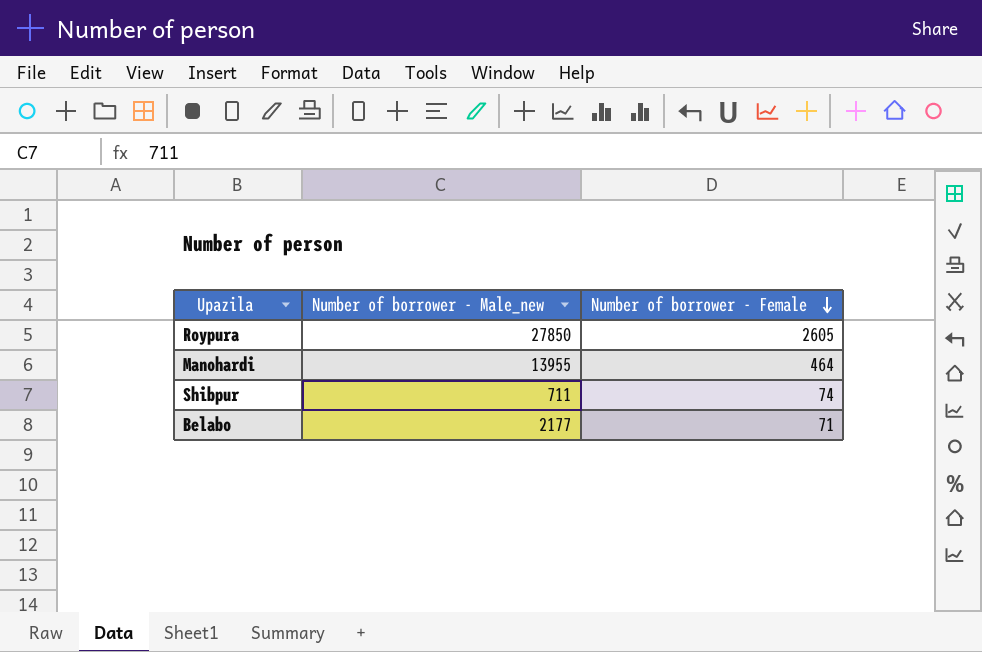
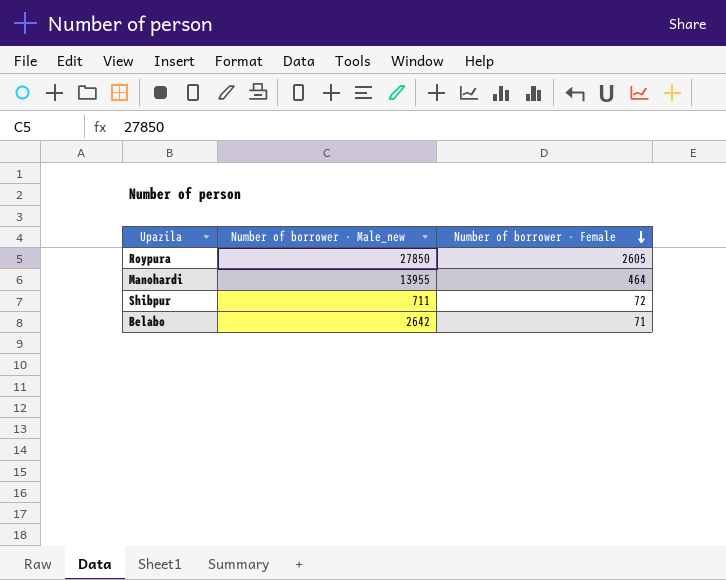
Shibpur | Number of borrower - Female: 74 -> 72
Belabo | Number of borrower - Male_new: 2177 -> 2642

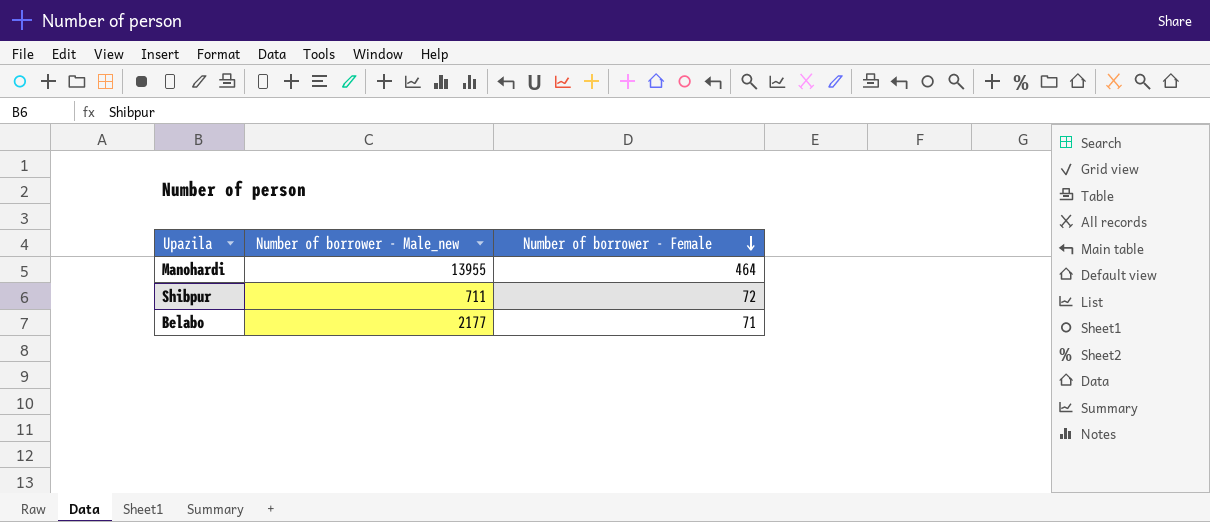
row Roypura: 27850 | 2605 -> none
Belabo | Number of borrower - Male_new: 2642 -> 2177

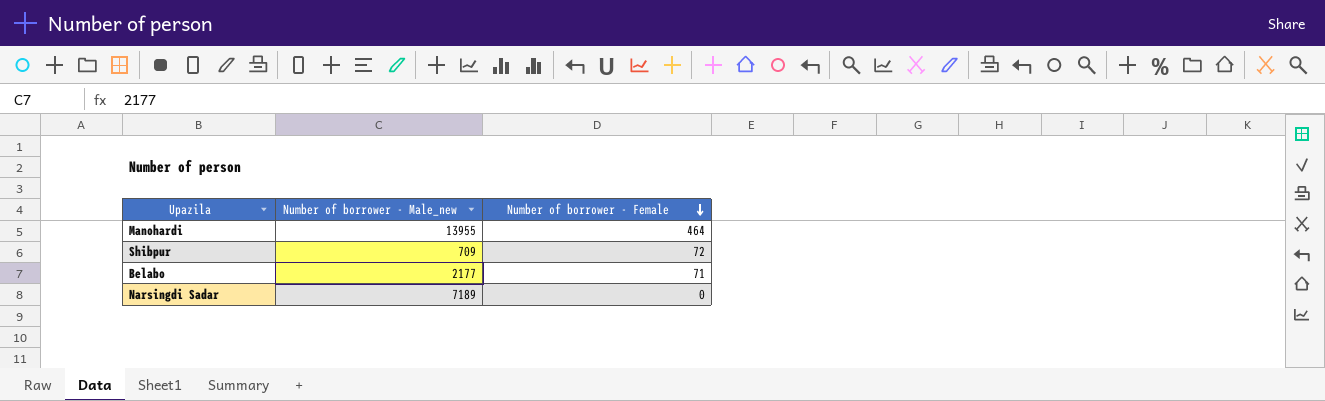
Shibpur | Number of borrower - Male_new: 711 -> 709
row Narsingdi Sadar: none -> 7189 | 0

